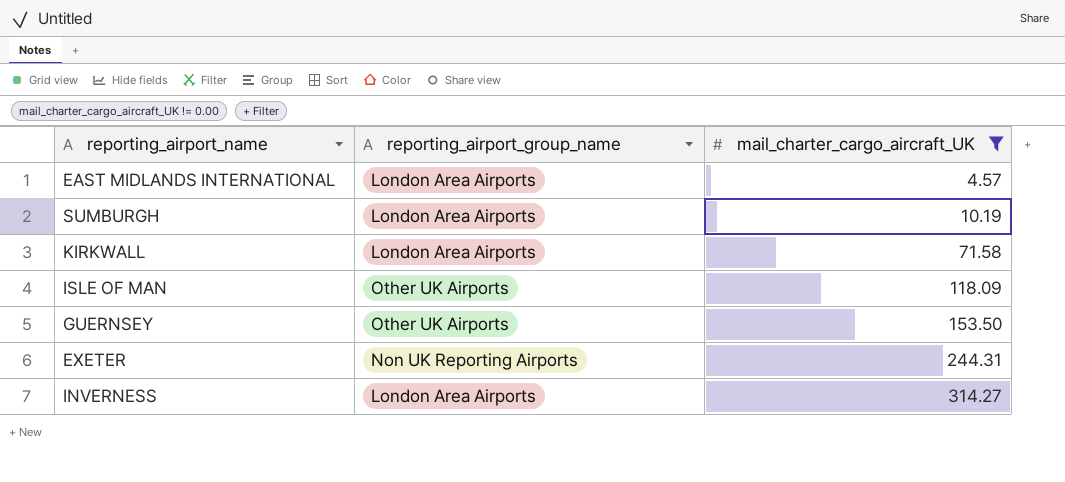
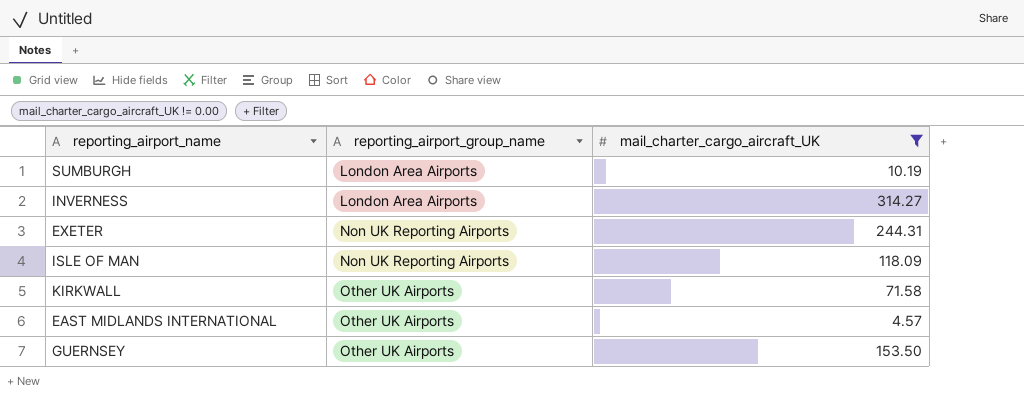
row order: mail_charter_cargo_aircraft_UK ascending -> reporting_airport_group_name ascending
ISLE OF MAN | reporting_airport_group_name: Other UK Airports -> Non UK Reporting Airports
KIRKWALL | reporting_airport_group_name: London Area Airports -> Other UK Airports
EAST MIDLANDS INTERNATIONAL | reporting_airport_group_name: London Area Airports -> Other UK Airports

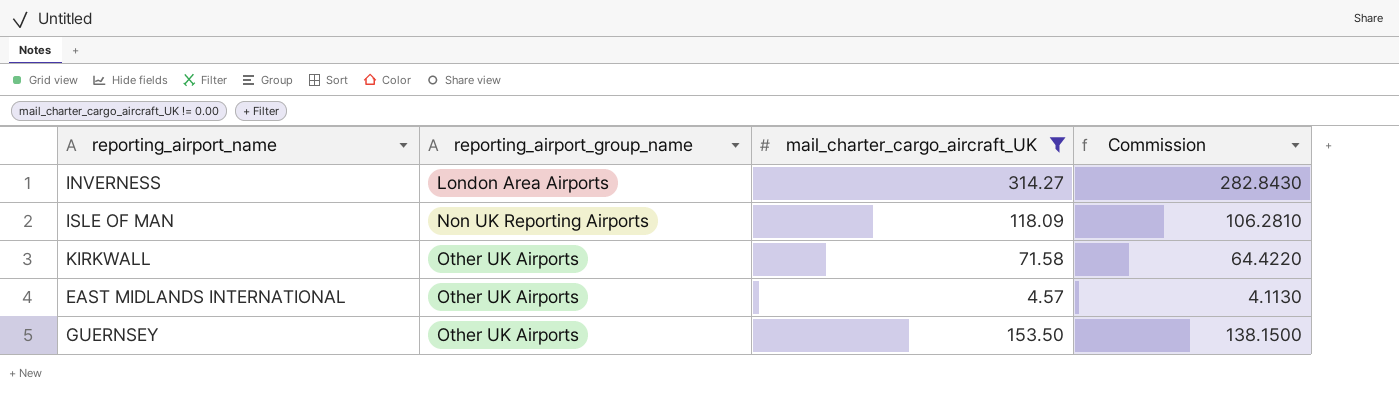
column Commission | formula: none -> [mail_charter_cargo_aircraft_UK] * 0.9
row SUMBURGH: London Area Airports | 10.19 -> none
row EXETER: Non UK Reporting Airports | 244.31 -> none

